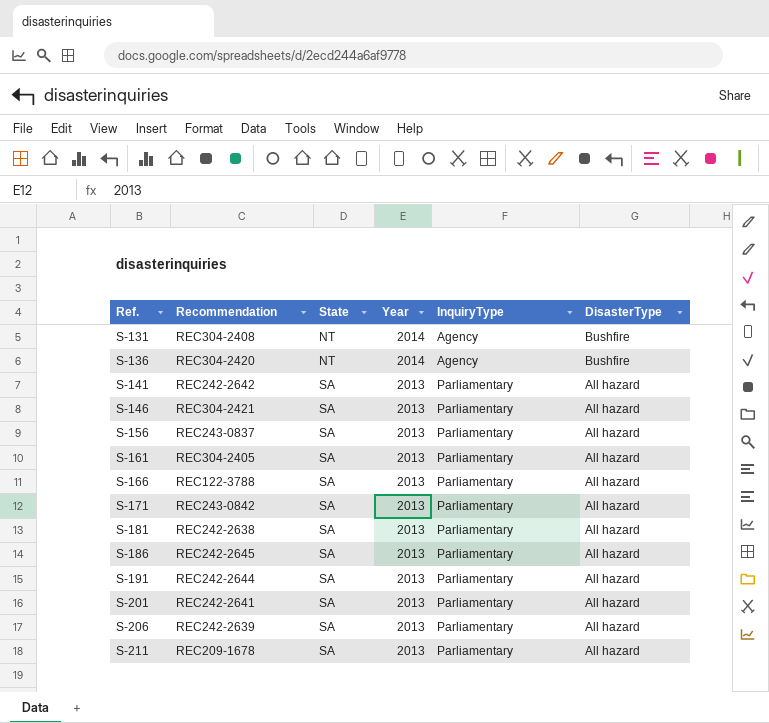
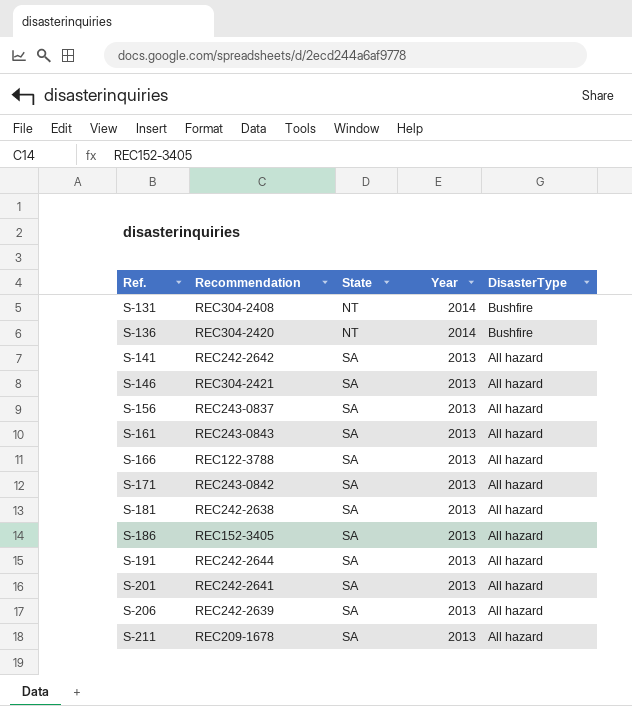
column InquiryType | position: 5 -> none
S-161 | Recommendation: REC304-2405 -> REC243-0843
S-186 | Recommendation: REC242-2645 -> REC152-3405

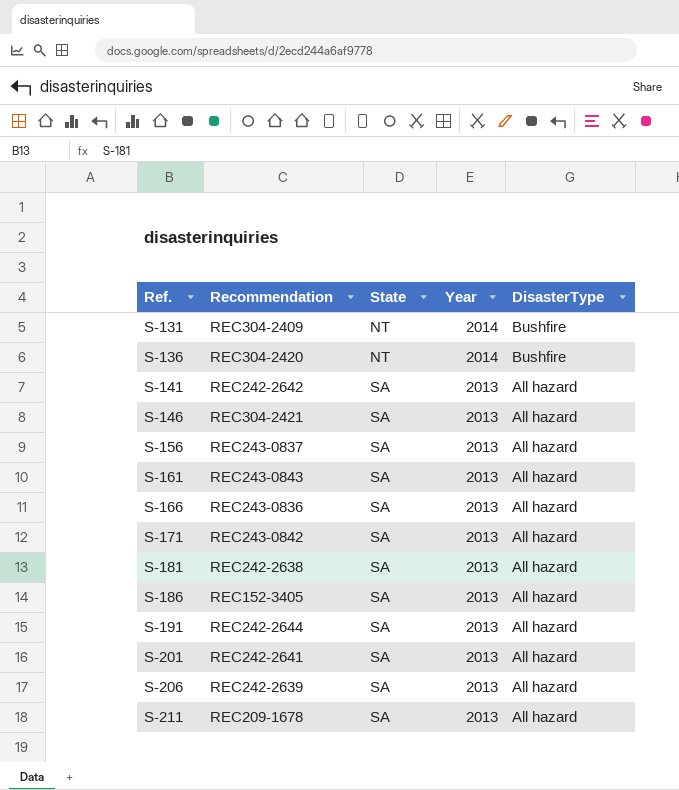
S-131 | Recommendation: REC304-2408 -> REC304-2409
S-166 | Recommendation: REC122-3788 -> REC243-0836

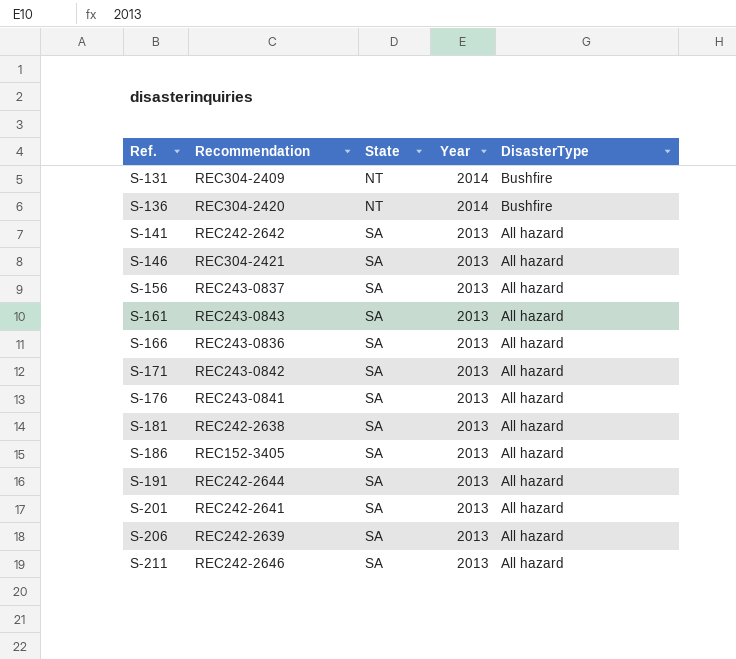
row S-176: none -> REC243-0841 | SA | 2013 | All hazard
S-211 | Recommendation: REC209-1678 -> REC242-2646

